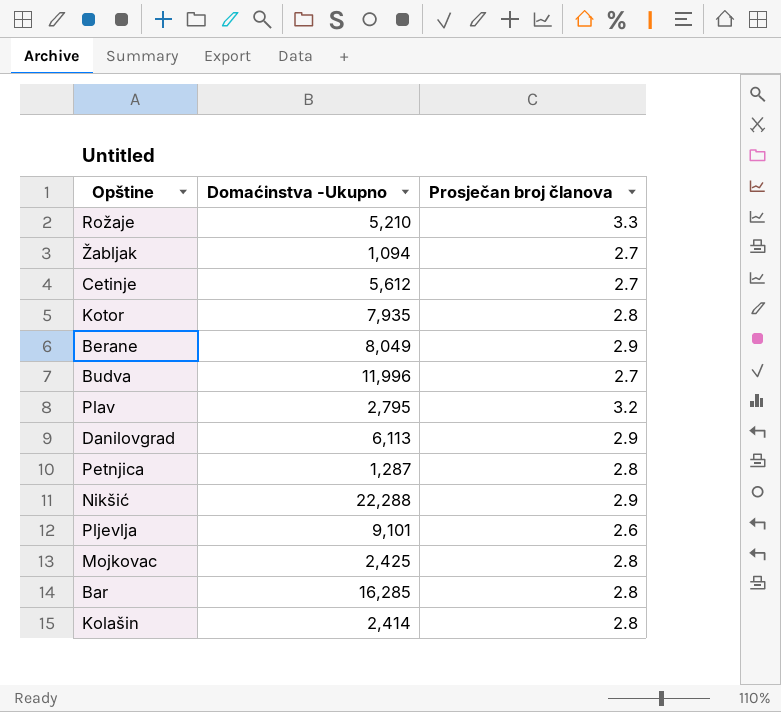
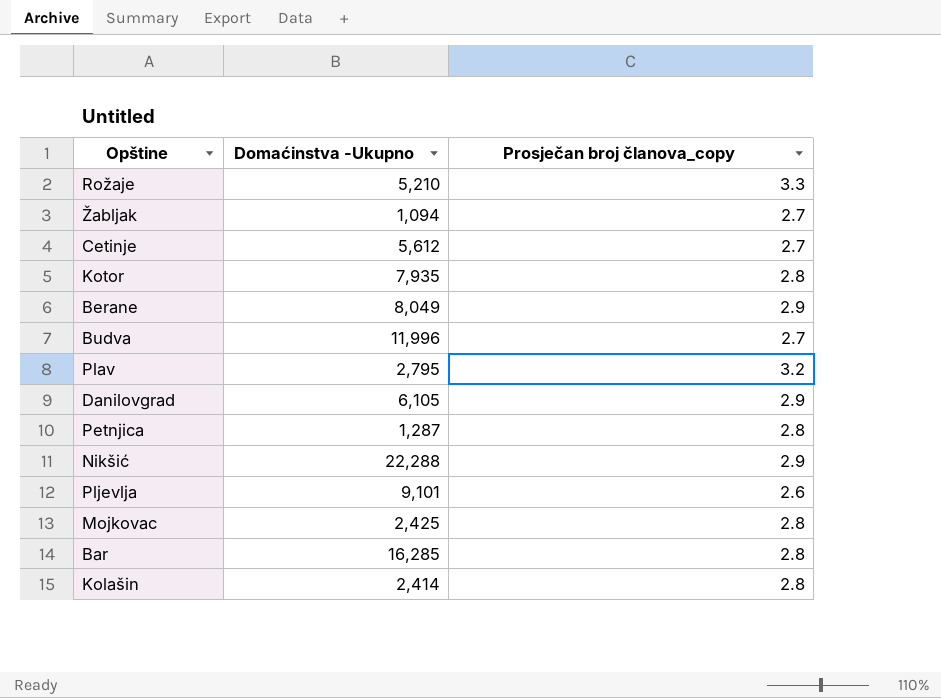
column name: Prosječan broj članova -> Prosječan broj članova_copy
Danilovgrad | Domaćinstva -Ukupno: 6,113 -> 6,105

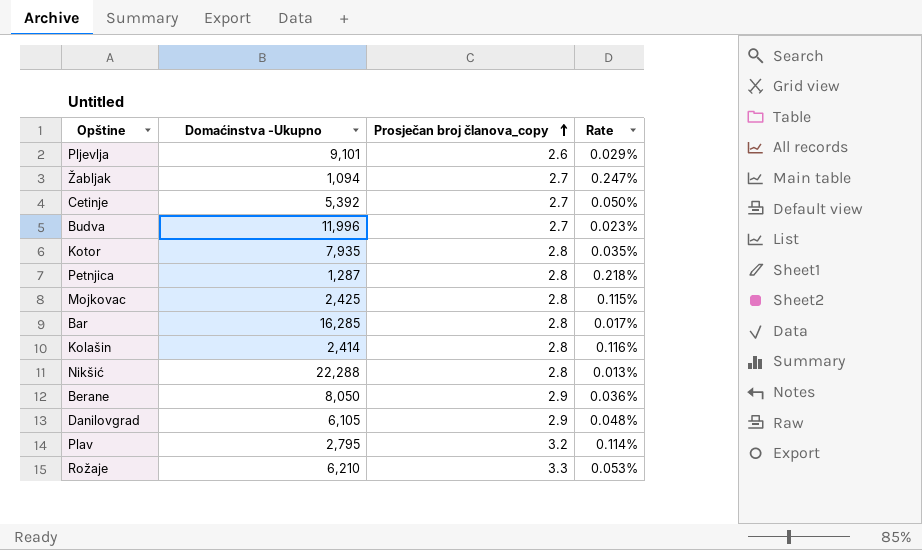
row order: none -> Prosječan broj članova_copy ascending
column Rate | formula: none -> [Prosječan broj članova_copy] / [Domaćinstva -Ukupno]
Cetinje | Domaćinstva -Ukupno: 5,612 -> 5,392
Nikšić | Prosječan broj članova_copy: 2.9 -> 2.8
Berane | Domaćinstva -Ukupno: 8,049 -> 8,050
Rožaje | Domaćinstva -Ukupno: 5,210 -> 6,210

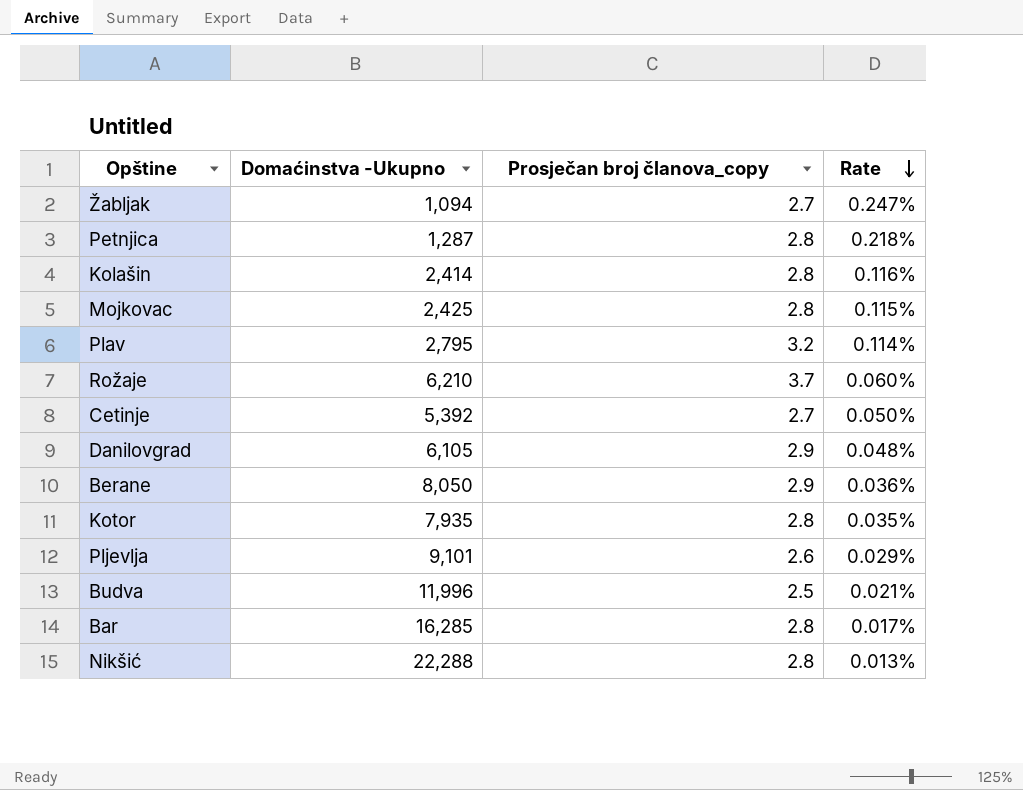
row order: Prosječan broj članova_copy ascending -> Rate descending
Rožaje | Prosječan broj članova_copy: 3.3 -> 3.7
Rožaje | Rate: 0.053% -> 0.060%
Budva | Prosječan broj članova_copy: 2.7 -> 2.5
Budva | Rate: 0.023% -> 0.021%

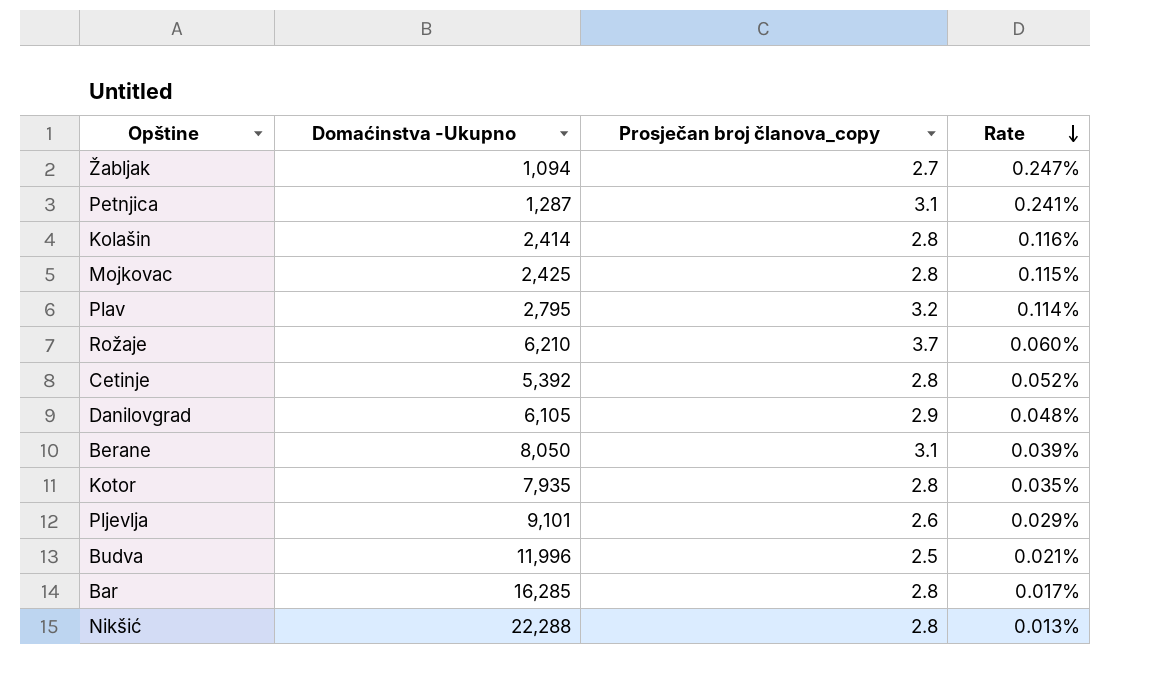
Petnjica | Prosječan broj članova_copy: 2.8 -> 3.1
Petnjica | Rate: 0.218% -> 0.241%
Cetinje | Prosječan broj članova_copy: 2.7 -> 2.8
Cetinje | Rate: 0.050% -> 0.052%
Berane | Prosječan broj članova_copy: 2.9 -> 3.1
Berane | Rate: 0.036% -> 0.039%

